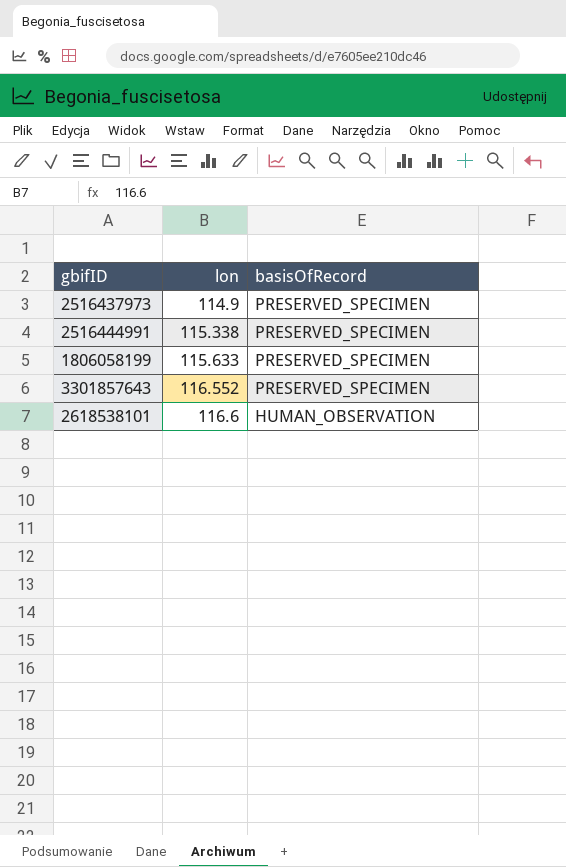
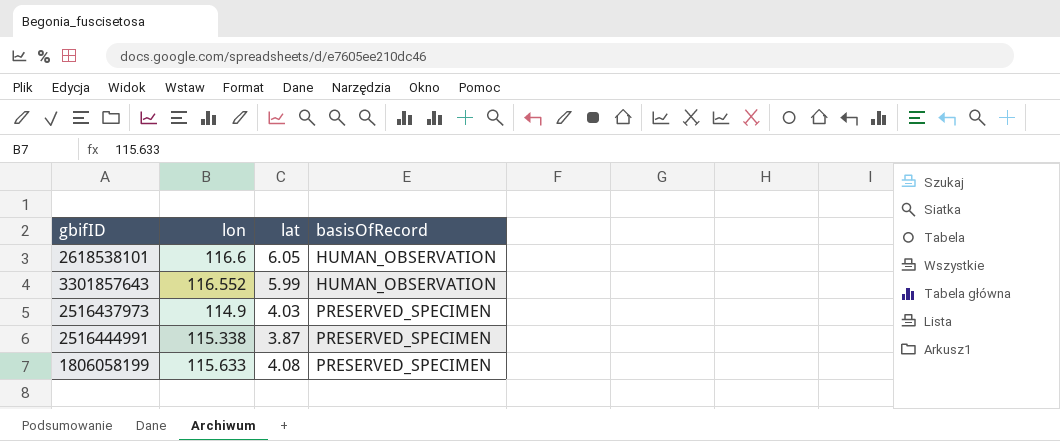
row order: lon ascending -> basisOfRecord ascending
column lat | position: none -> 3
3301857643 | basisOfRecord: PRESERVED_SPECIMEN -> HUMAN_OBSERVATION

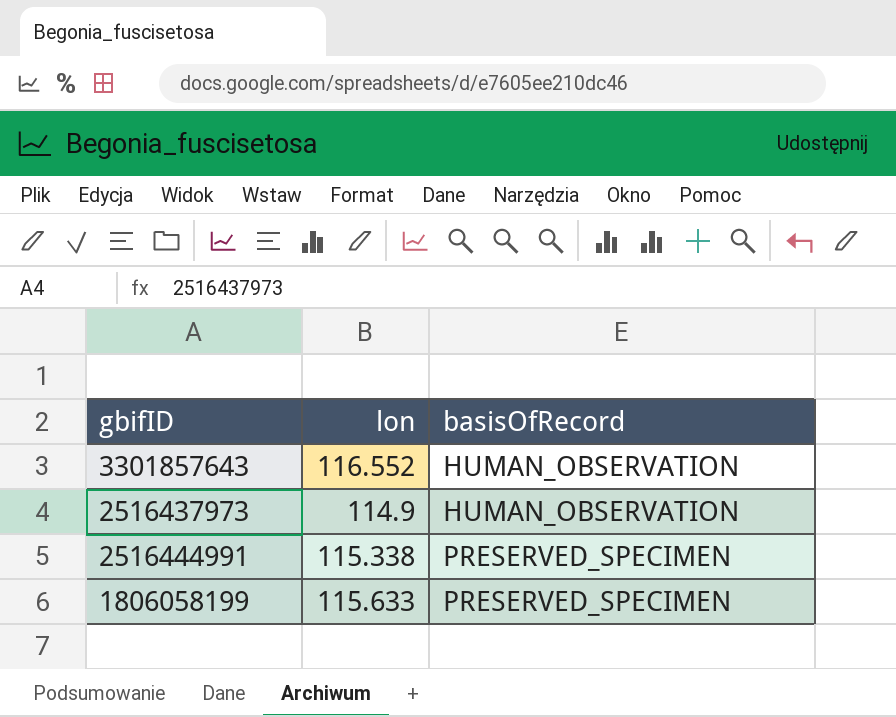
column lat | position: 3 -> none
row 2618538101: 116.6 | 6.05 | HUMAN_OBSERVATION -> none
2516437973 | basisOfRecord: PRESERVED_SPECIMEN -> HUMAN_OBSERVATION

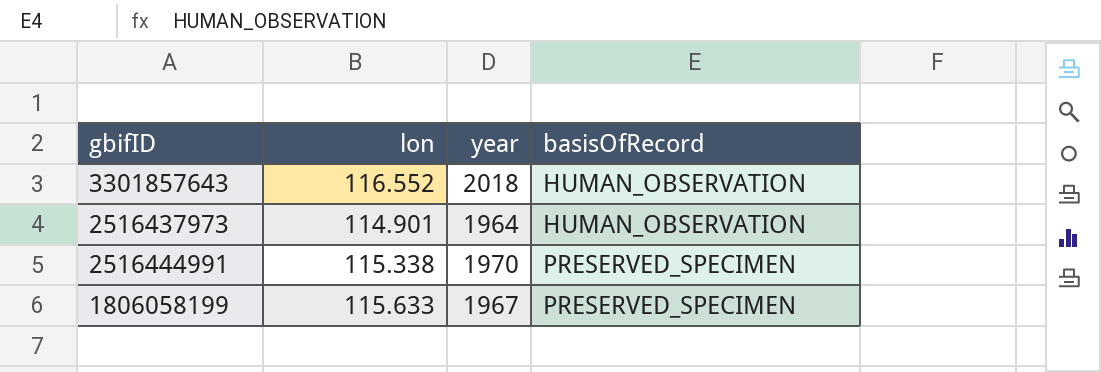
column year | position: none -> 3
2516437973 | lon: 114.9 -> 114.901

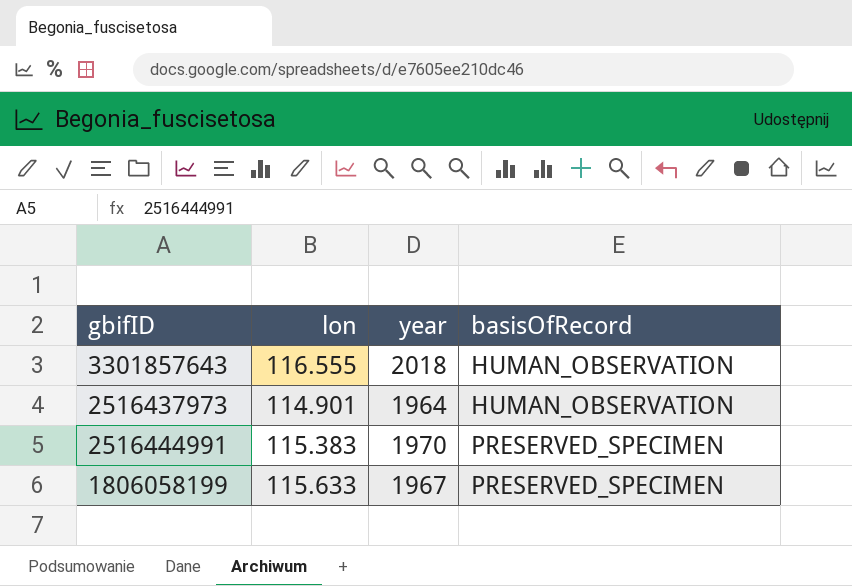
3301857643 | lon: 116.552 -> 116.555
2516444991 | lon: 115.338 -> 115.383

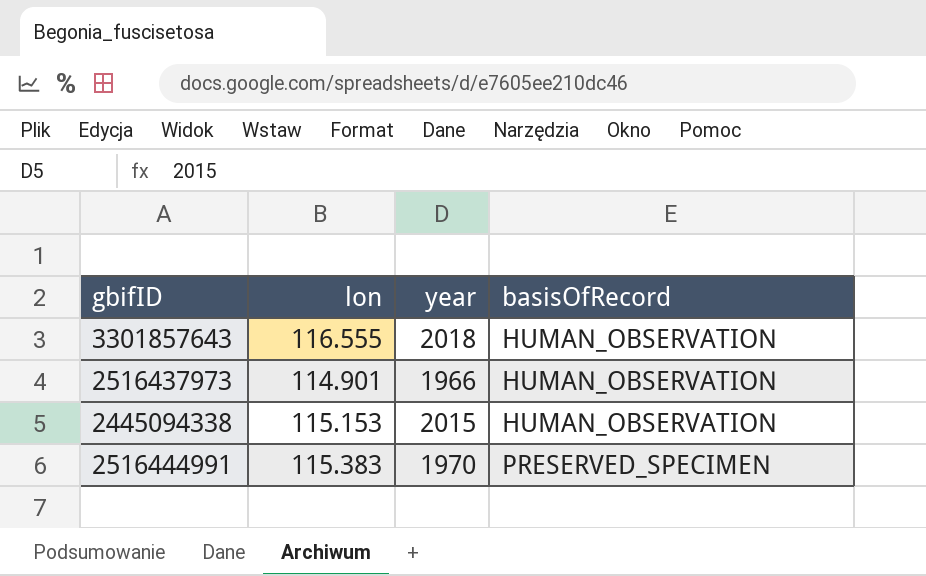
row 1806058199: 115.633 | 1967 | PRESERVED_SPECIMEN -> none
2516437973 | year: 1964 -> 1966
row 2445094338: none -> 115.153 | 2015 | HUMAN_OBSERVATION

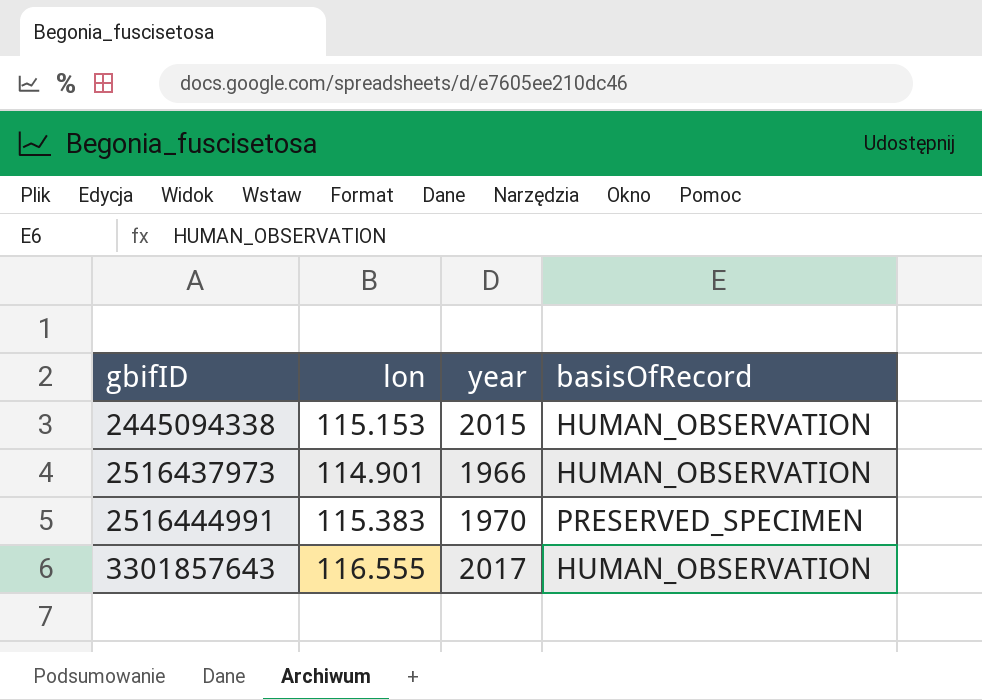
row order: basisOfRecord ascending -> gbifID ascending
3301857643 | year: 2018 -> 2017

